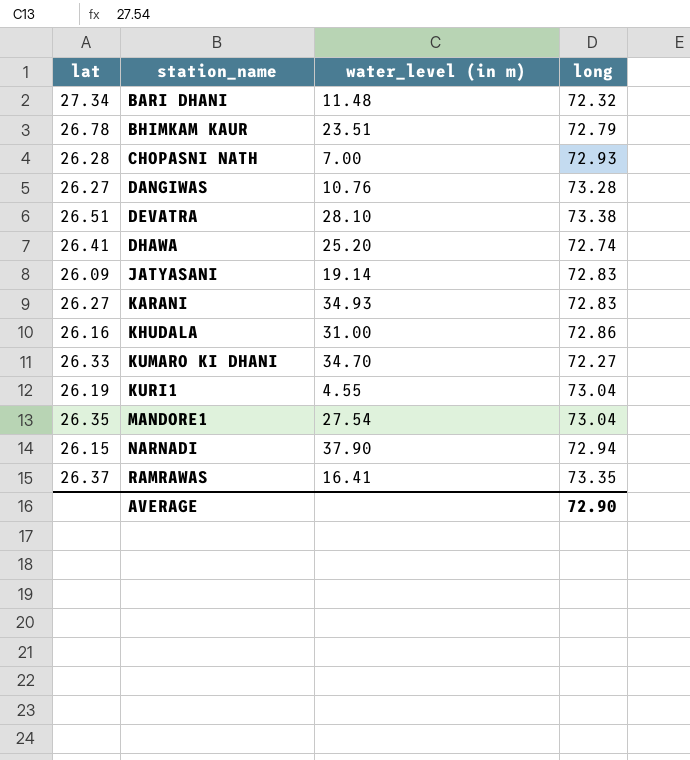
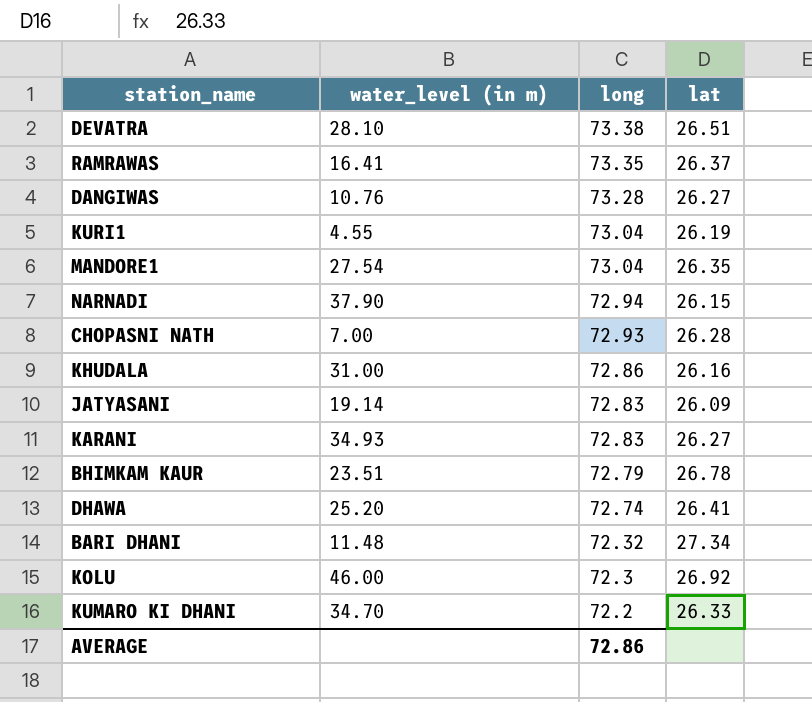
row order: station_name ascending -> long descending
column lat | position: 1 -> 4
row KOLU: none -> 46.00 | 72.3 | 26.92
KUMARO KI DHANI | long: 72.27 -> 72.2
AVERAGE | long: 72.90 -> 72.86

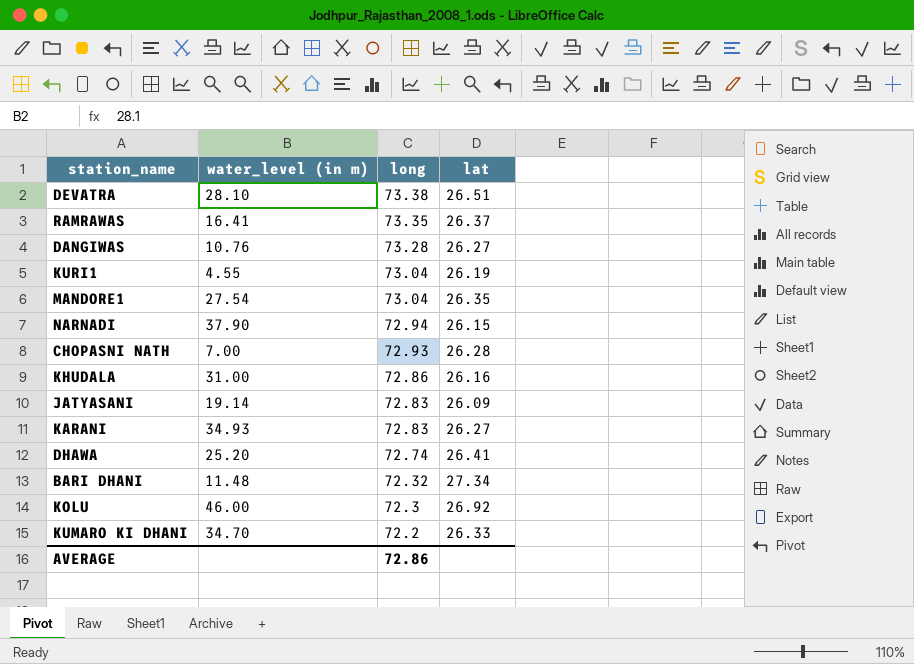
row BHIMKAM KAUR: 23.51 | 72.79 | 26.78 -> none

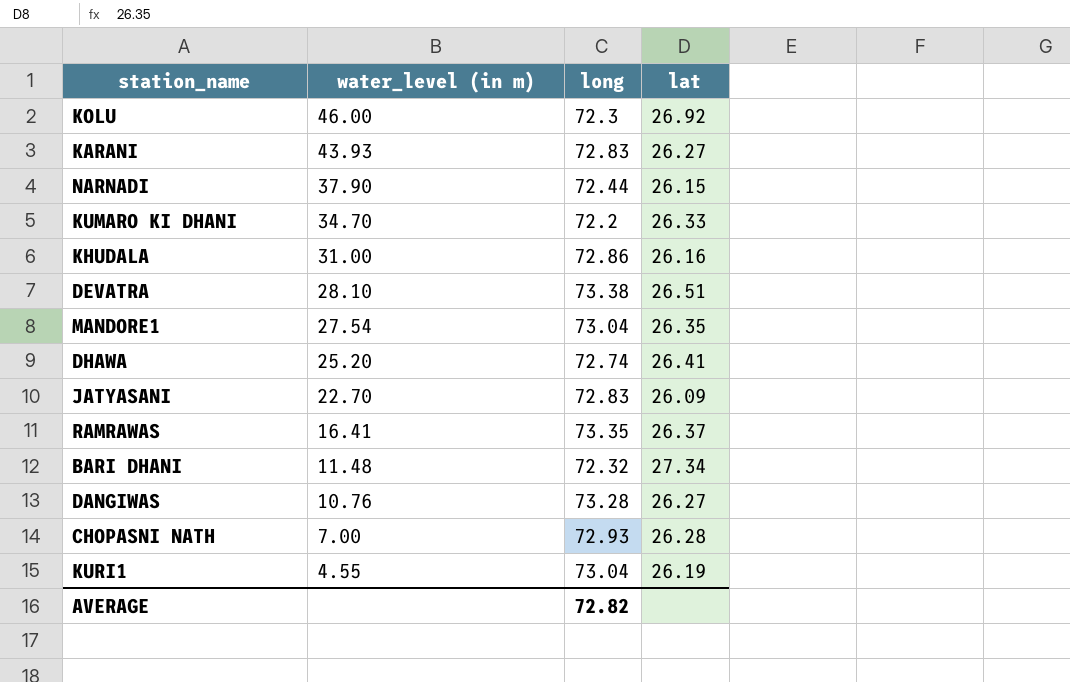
row order: long descending -> water_level (in m) descending
KARANI | water_level (in m): 34.93 -> 43.93
NARNADI | long: 72.94 -> 72.44
JATYASANI | water_level (in m): 19.14 -> 22.70
AVERAGE | long: 72.86 -> 72.82

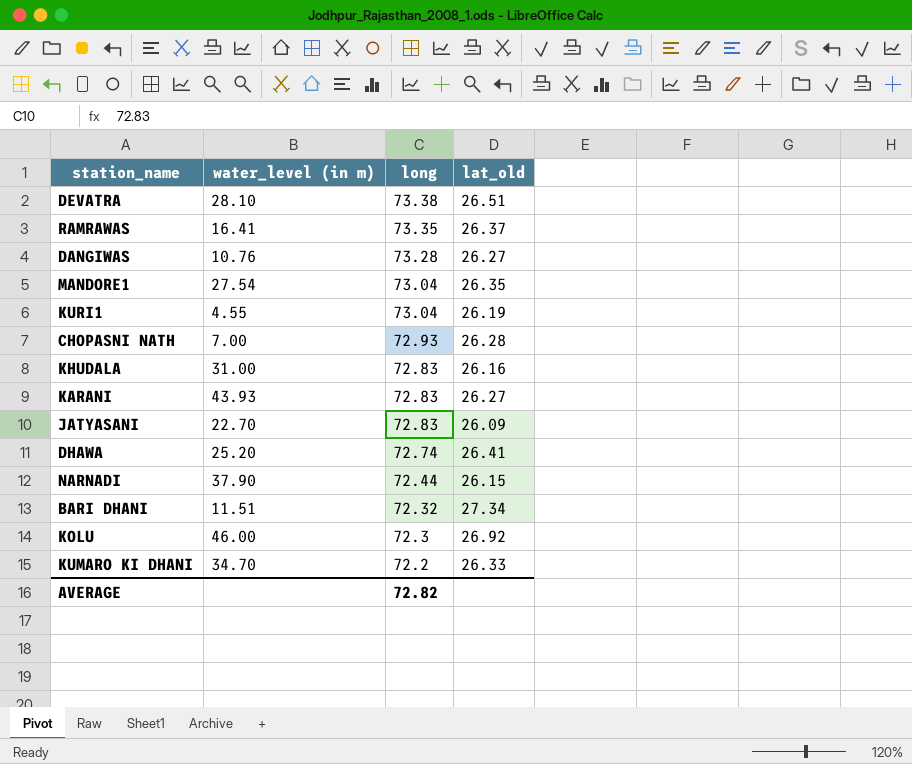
row order: water_level (in m) descending -> long descending
column name: lat -> lat_old
KHUDALA | long: 72.86 -> 72.83
BARI DHANI | water_level (in m): 11.48 -> 11.51

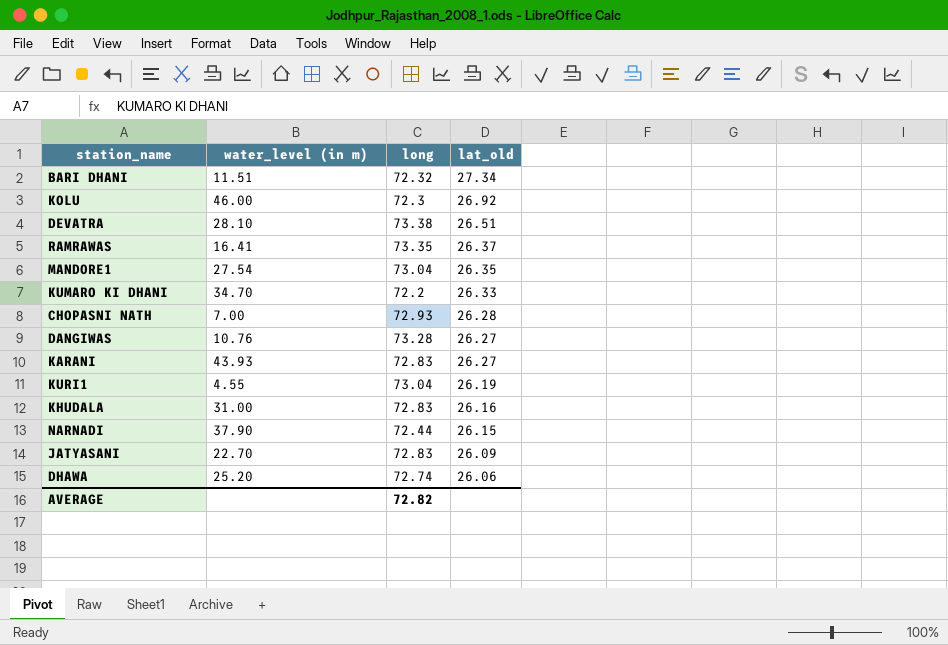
row order: long descending -> lat_old descending
DHAWA | lat_old: 26.41 -> 26.06

